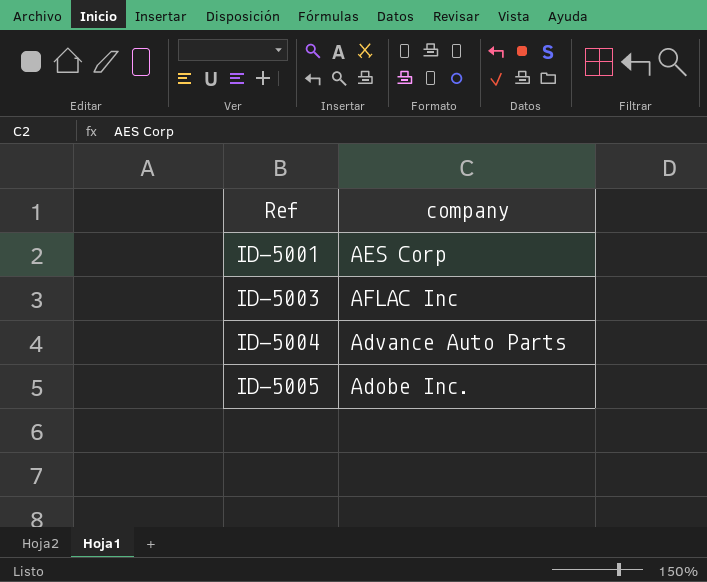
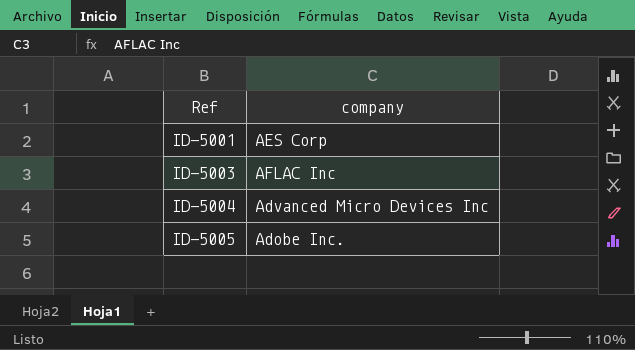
ID-5004 | company: Advance Auto Parts -> Advanced Micro Devices Inc

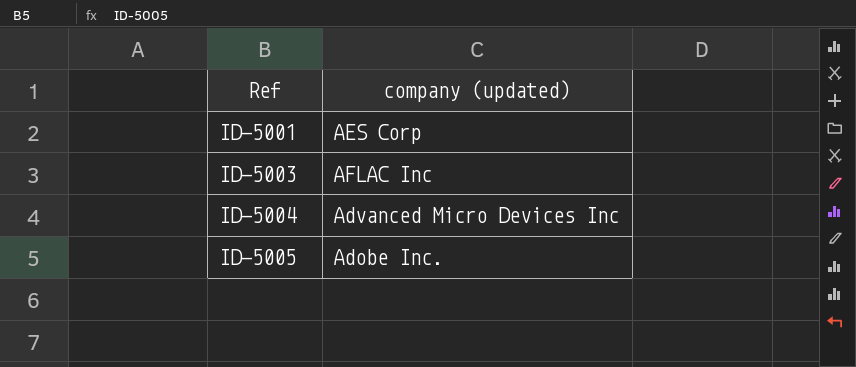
column name: company -> company (updated)

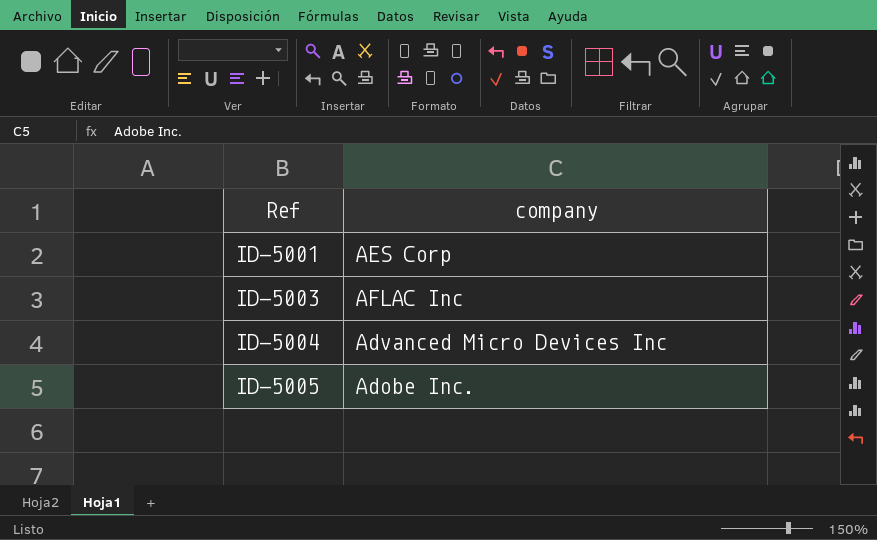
column name: company (updated) -> company

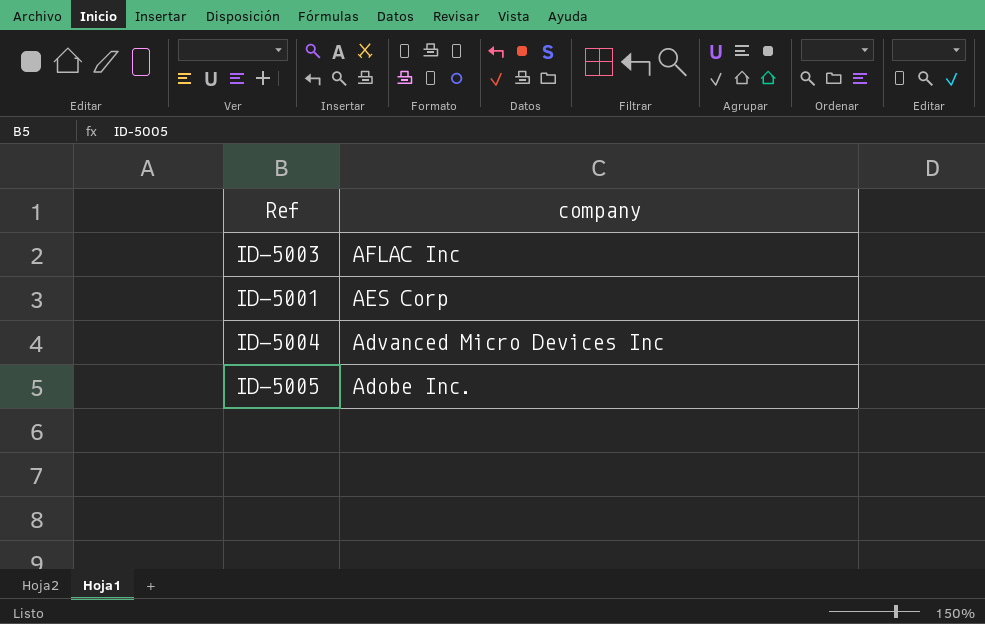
row order: Ref ascending -> company descending

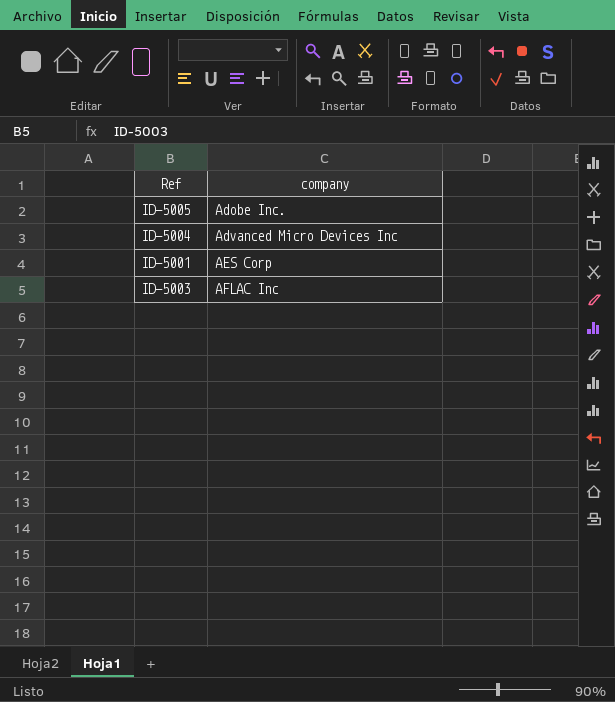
row order: company descending -> company ascending

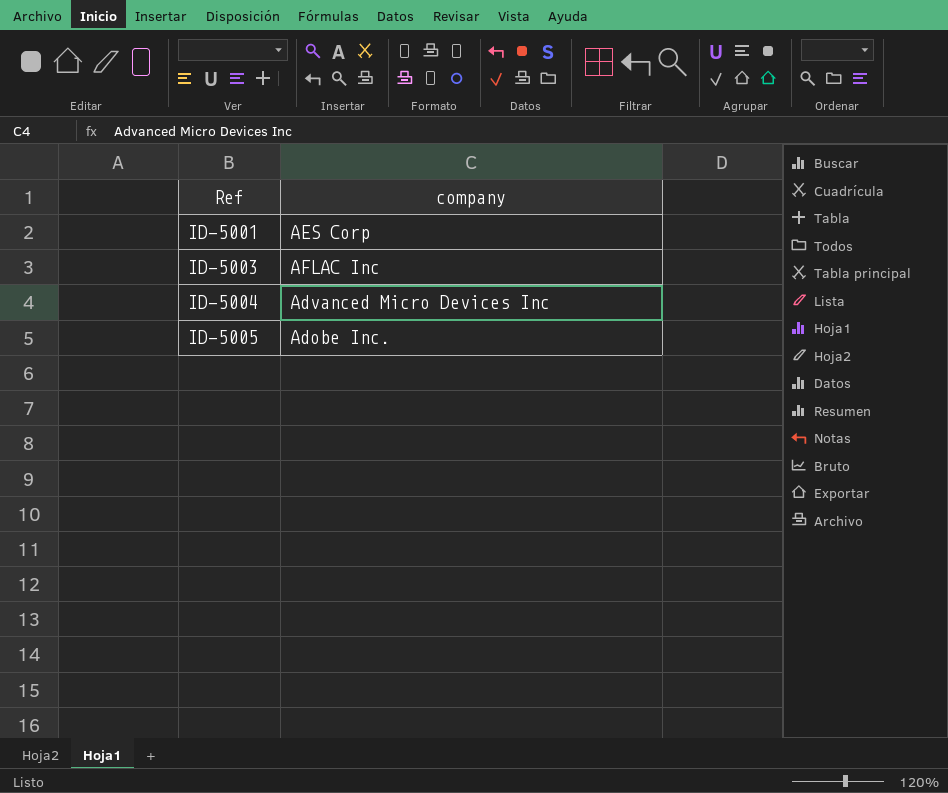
row order: company ascending -> Ref ascending

